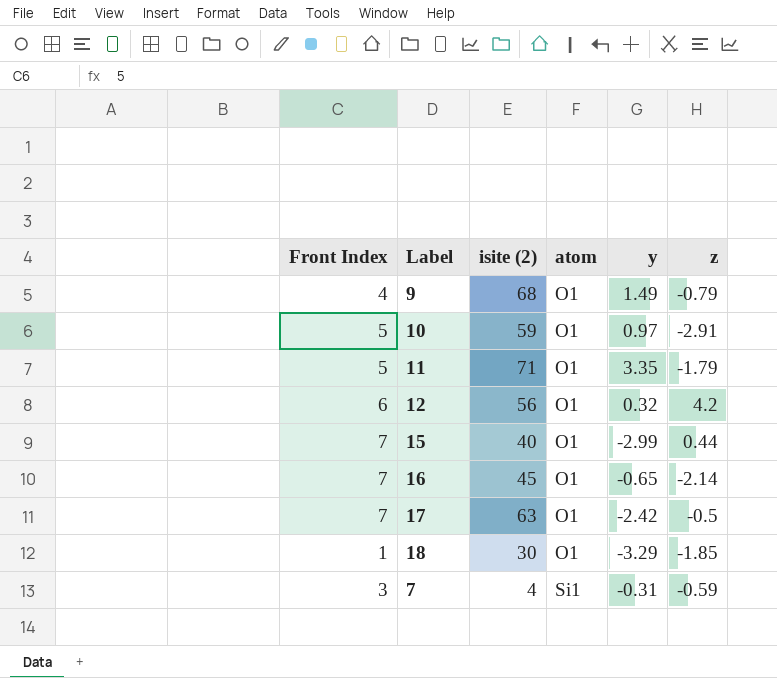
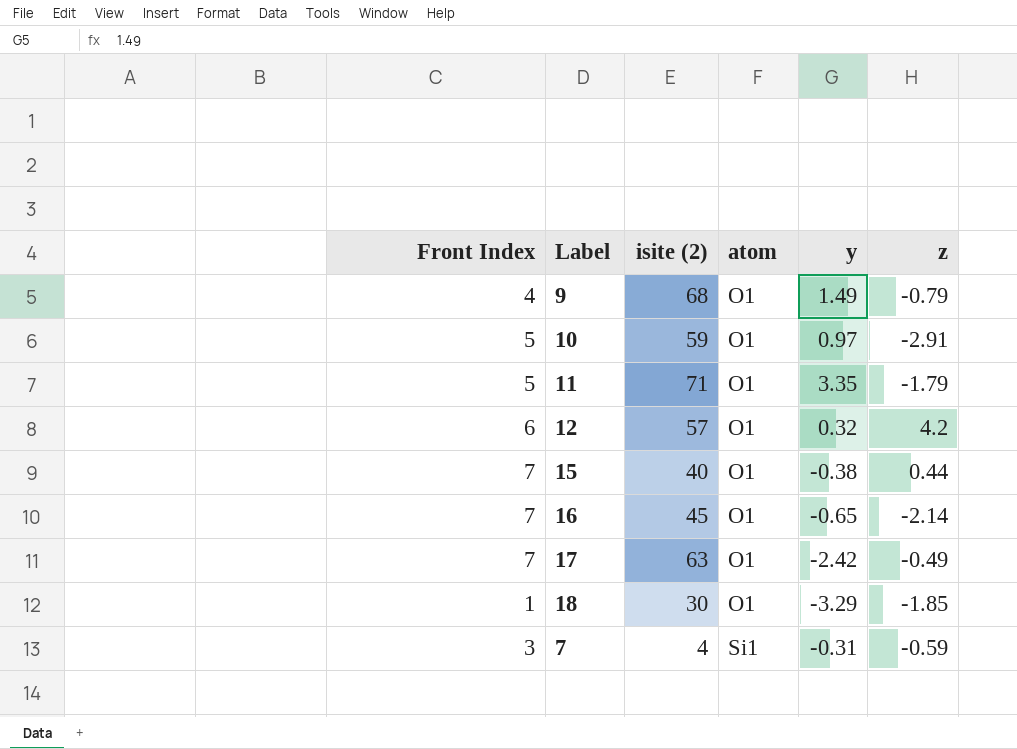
12 | isite (2): 56 -> 57
15 | y: -2.99 -> -0.38
17 | z: -0.5 -> -0.49

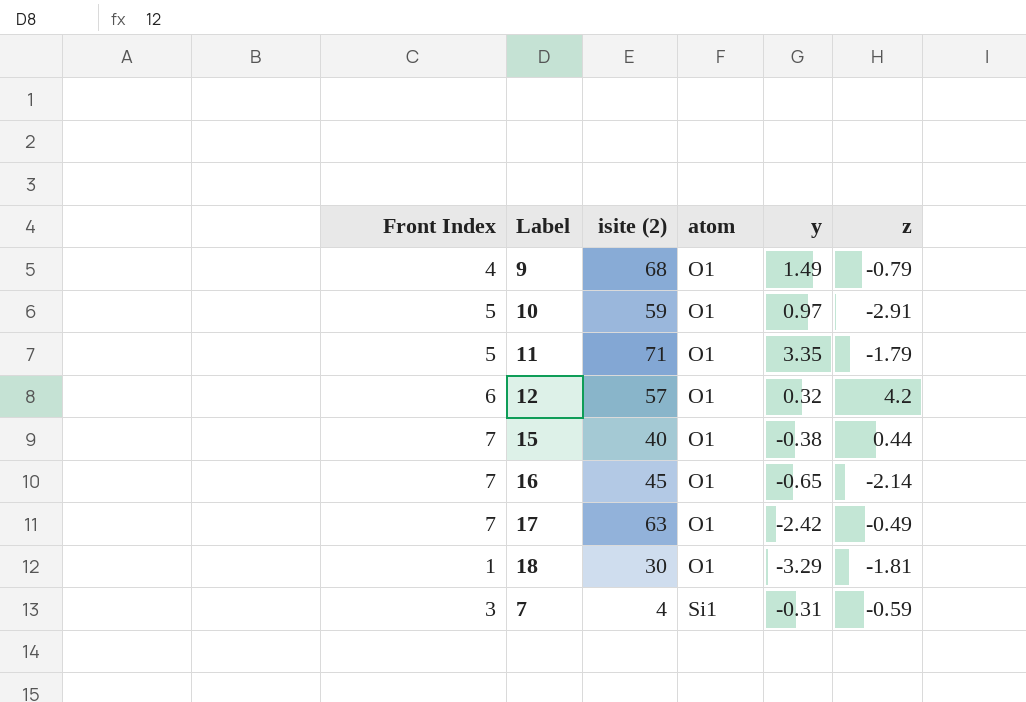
18 | z: -1.85 -> -1.81

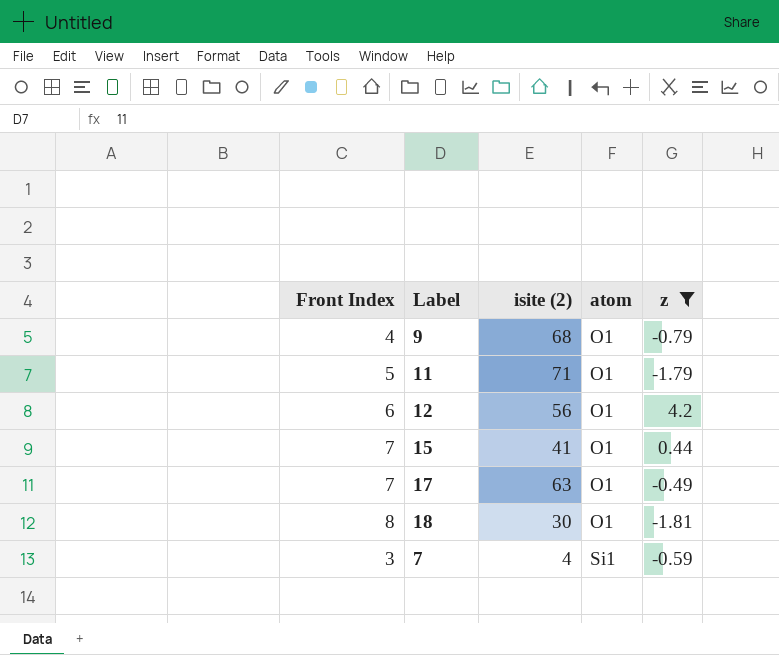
filter: none -> z >= -1.81
column y | position: 5 -> none
12 | isite (2): 57 -> 56
15 | isite (2): 40 -> 41
18 | Front Index: 1 -> 8

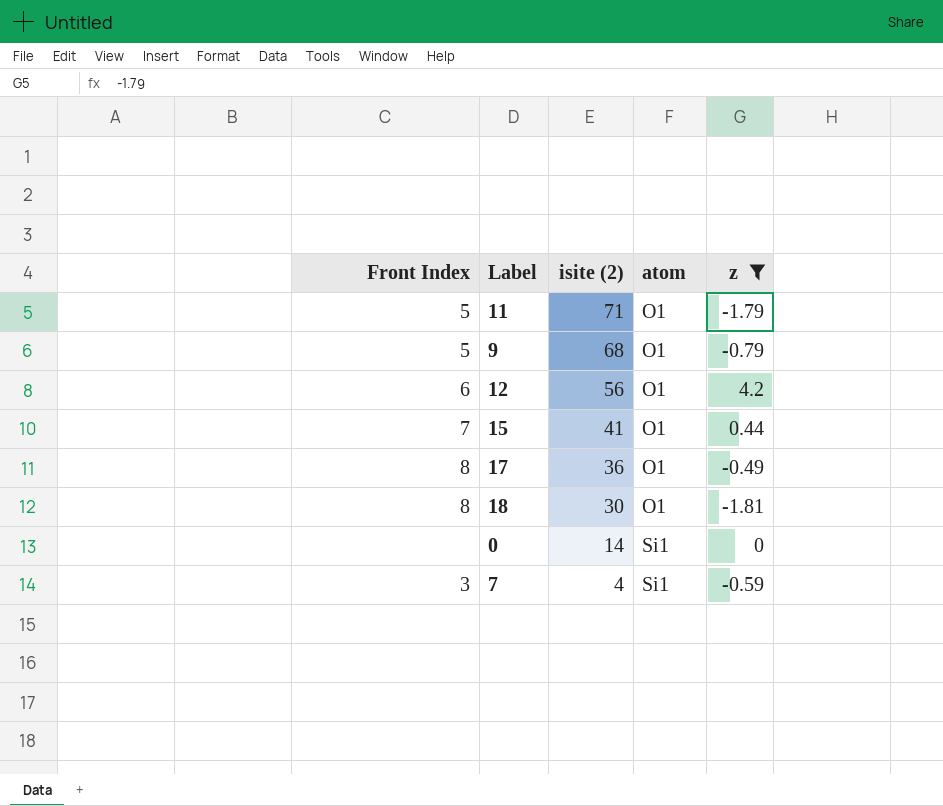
row order: atom ascending -> isite (2) descending
9 | Front Index: 4 -> 5
17 | Front Index: 7 -> 8
17 | isite (2): 63 -> 36
row 0: none -> none | 14 | Si1 | 0

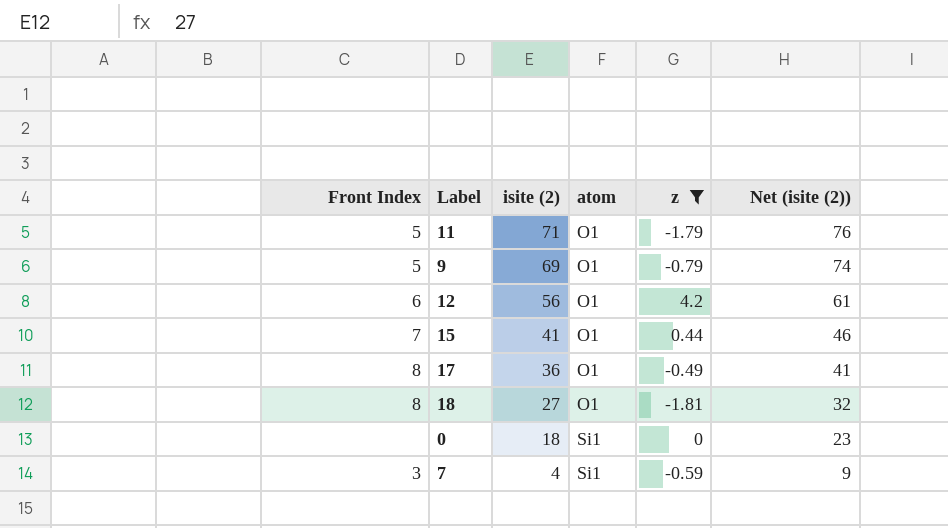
column Net (isite (2)) | formula: none -> [isite (2)] + 5
9 | isite (2): 68 -> 69
18 | isite (2): 30 -> 27
0 | isite (2): 14 -> 18

